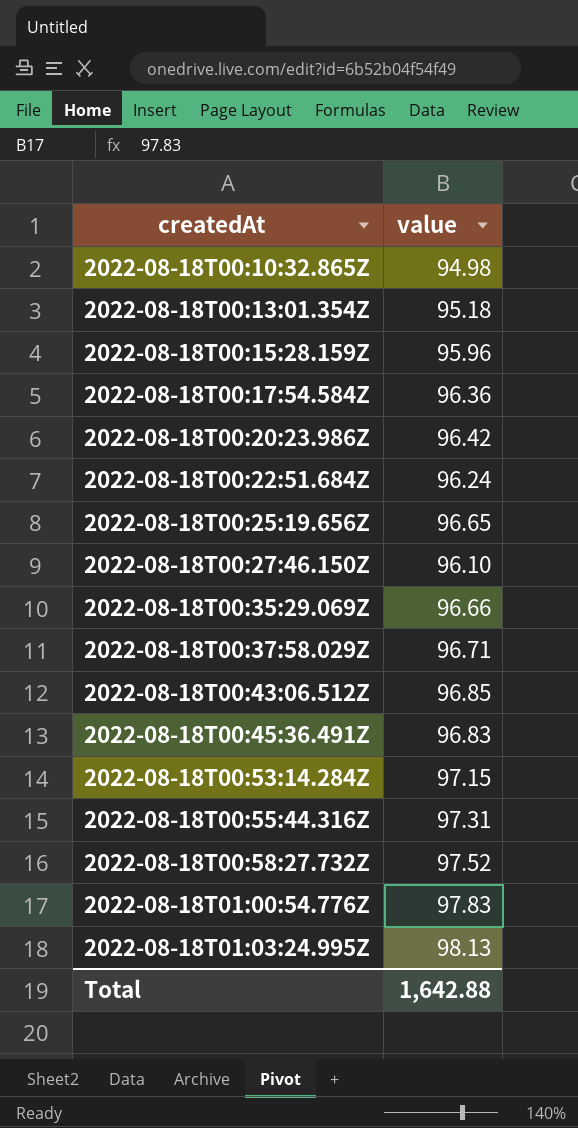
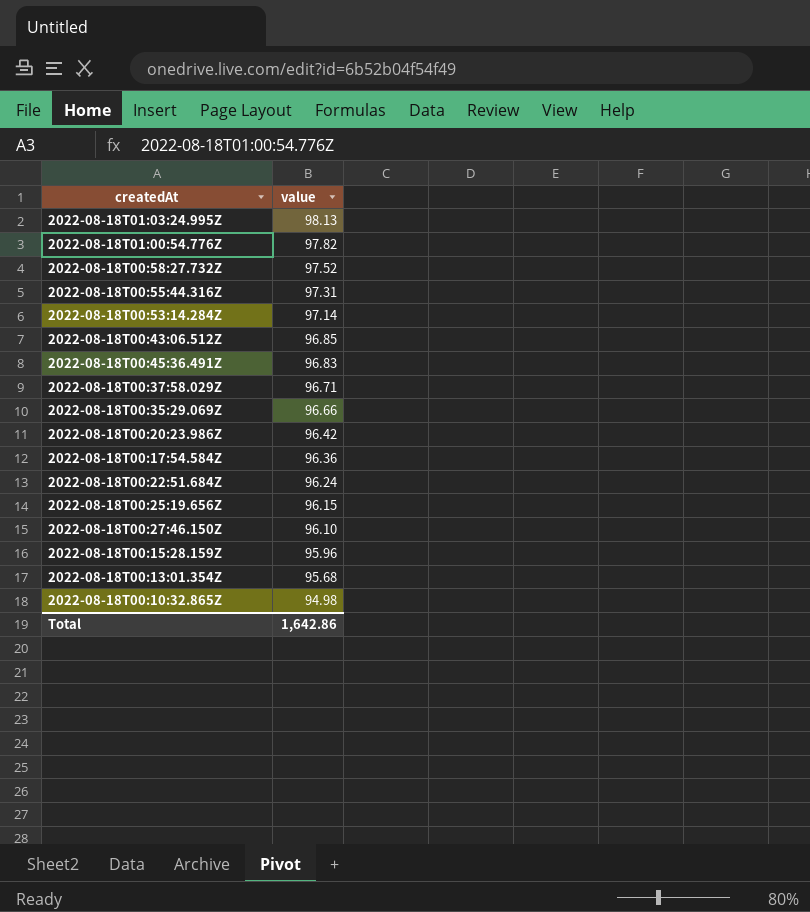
row order: createdAt ascending -> value descending
2022-08-18T01:00:54.776Z | value: 97.83 -> 97.82
2022-08-18T00:53:14.284Z | value: 97.15 -> 97.14
2022-08-18T00:25:19.656Z | value: 96.65 -> 96.15
2022-08-18T00:13:01.354Z | value: 95.18 -> 95.68
Total | value: 1,642.88 -> 1,642.86

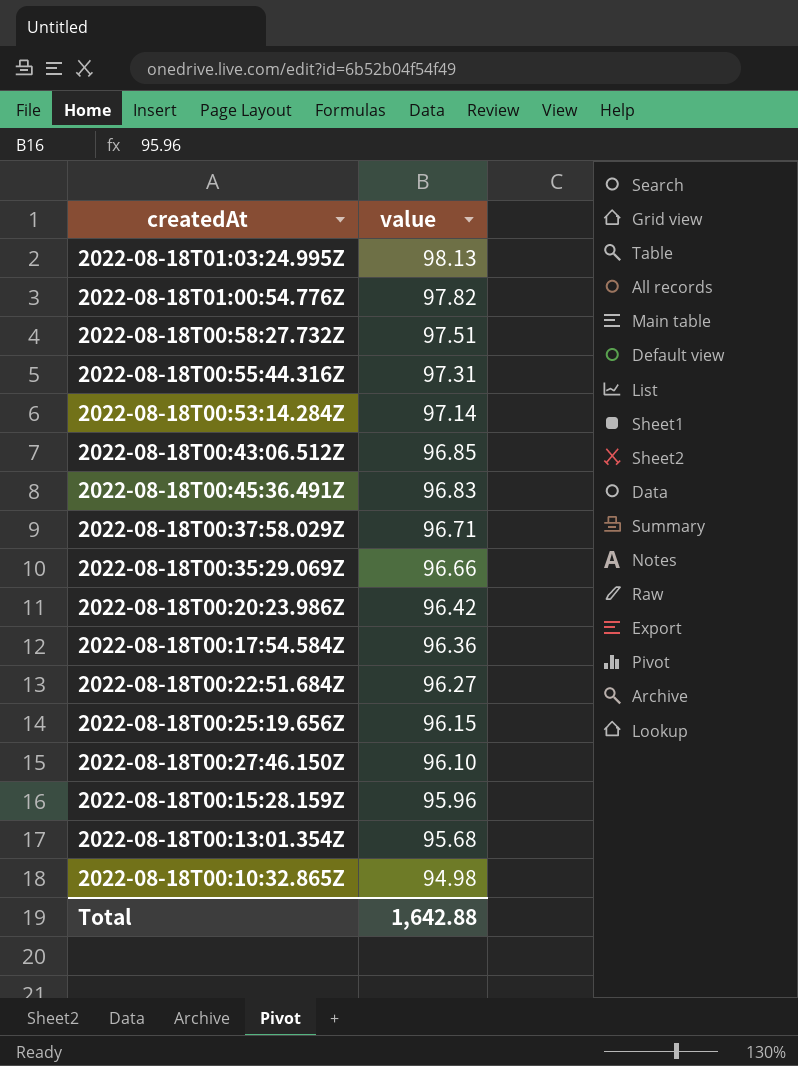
2022-08-18T00:58:27.732Z | value: 97.52 -> 97.51
2022-08-18T00:22:51.684Z | value: 96.24 -> 96.27
Total | value: 1,642.86 -> 1,642.88

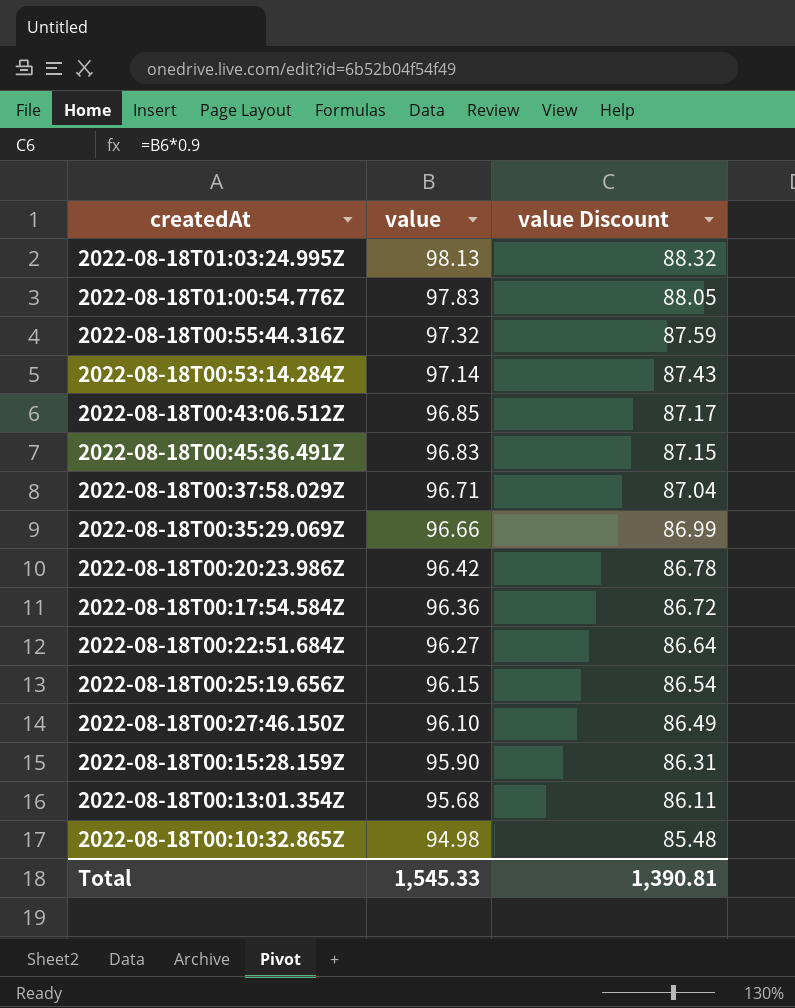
column value Discount | formula: none -> [value] * 0.9
row 2022-08-18T00:58:27.732Z: 97.51 -> none
2022-08-18T01:00:54.776Z | value: 97.82 -> 97.83
2022-08-18T00:55:44.316Z | value: 97.31 -> 97.32
2022-08-18T00:15:28.159Z | value: 95.96 -> 95.90
Total | value: 1,642.88 -> 1,545.33

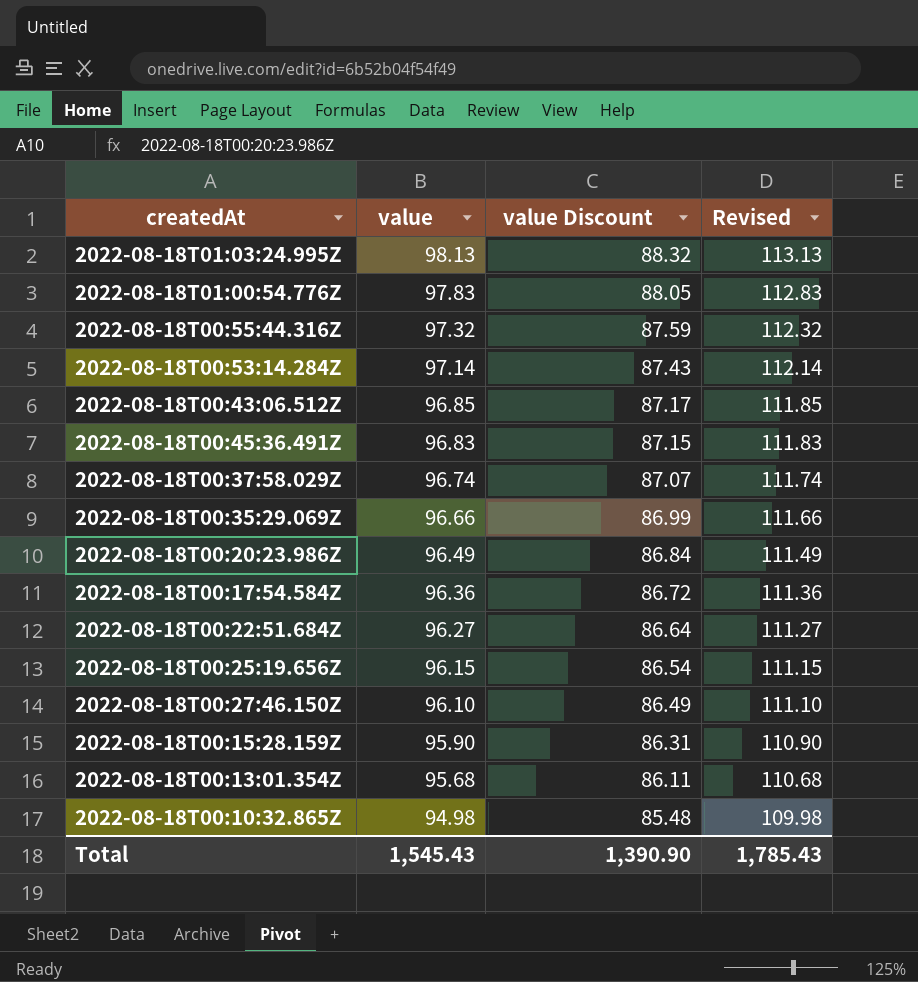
column Revised | formula: none -> [value] + 15
2022-08-18T00:37:58.029Z | value: 96.71 -> 96.74
2022-08-18T00:37:58.029Z | value Discount: 87.04 -> 87.07
2022-08-18T00:20:23.986Z | value: 96.42 -> 96.49
2022-08-18T00:20:23.986Z | value Discount: 86.78 -> 86.84
Total | value: 1,545.33 -> 1,545.43
Total | value Discount: 1,390.81 -> 1,390.90

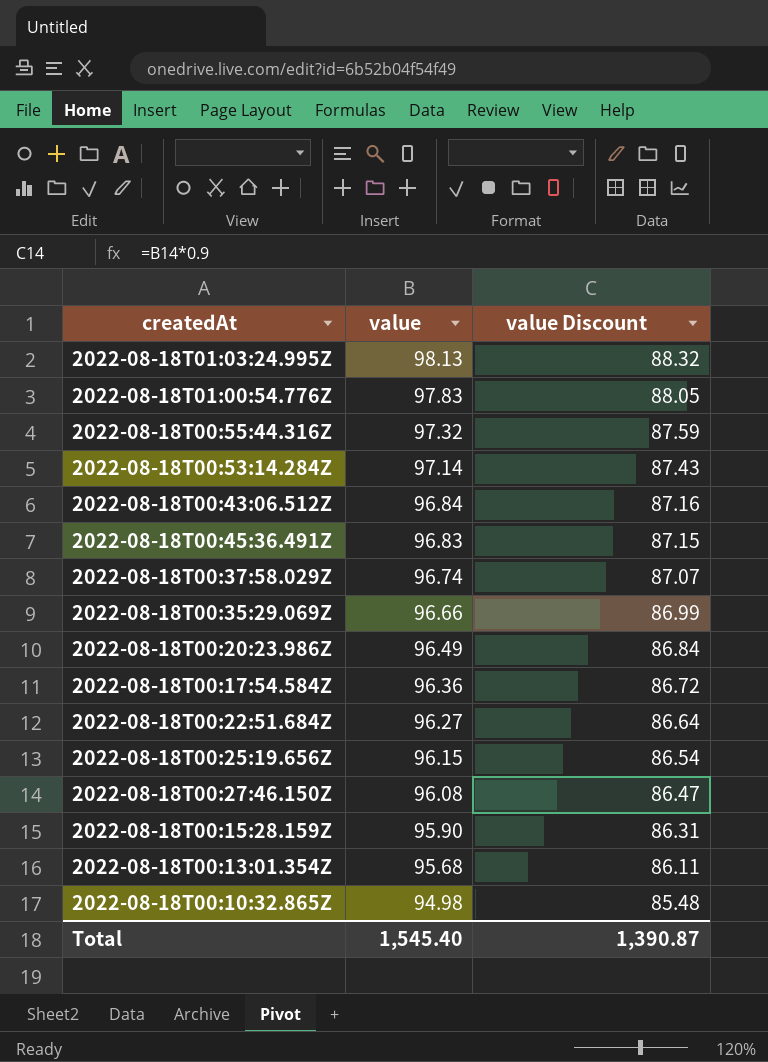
column Revised | formula: [value] + 15 -> none
2022-08-18T00:43:06.512Z | value: 96.85 -> 96.84
2022-08-18T00:43:06.512Z | value Discount: 87.17 -> 87.16
2022-08-18T00:27:46.150Z | value: 96.10 -> 96.08
2022-08-18T00:27:46.150Z | value Discount: 86.49 -> 86.47
Total | value: 1,545.43 -> 1,545.40
Total | value Discount: 1,390.90 -> 1,390.87

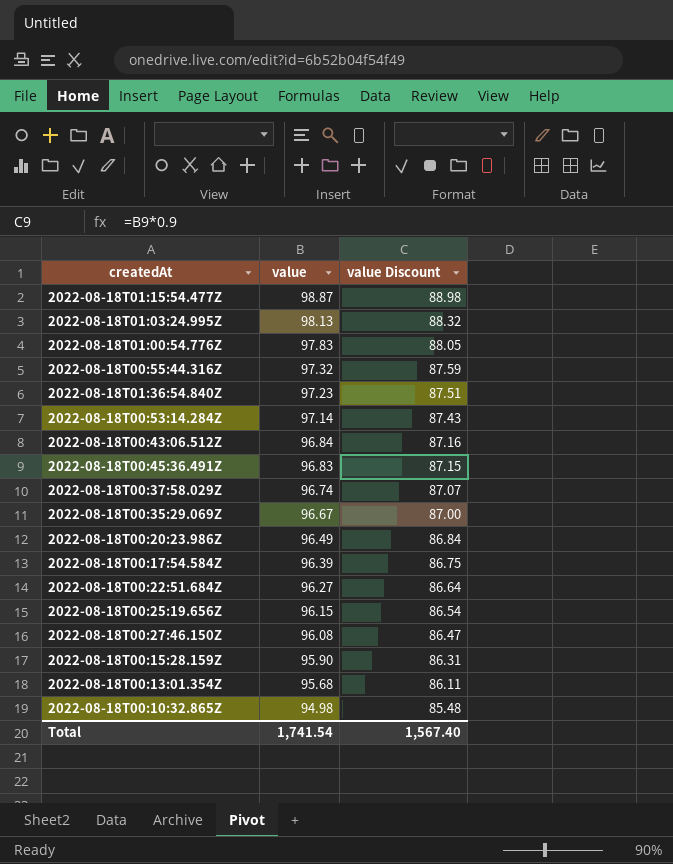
row 2022-08-18T01:15:54.477Z: none -> 98.87 | 88.98
row 2022-08-18T01:36:54.840Z: none -> 97.23 | 87.51
2022-08-18T00:35:29.069Z | value: 96.66 -> 96.67
2022-08-18T00:35:29.069Z | value Discount: 86.99 -> 87.00
2022-08-18T00:17:54.584Z | value: 96.36 -> 96.39
2022-08-18T00:17:54.584Z | value Discount: 86.72 -> 86.75
Total | value: 1,545.40 -> 1,741.54
Total | value Discount: 1,390.87 -> 1,567.40

